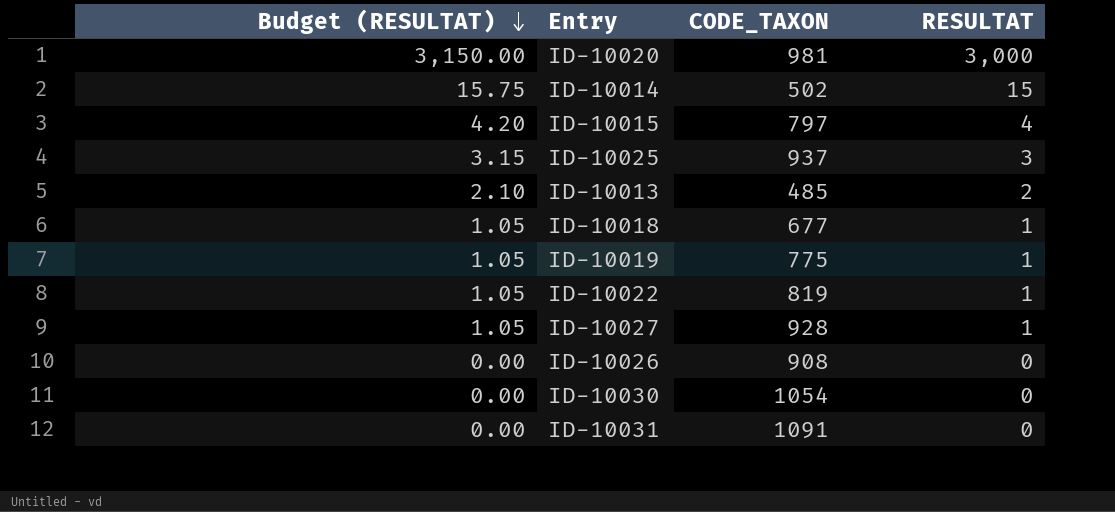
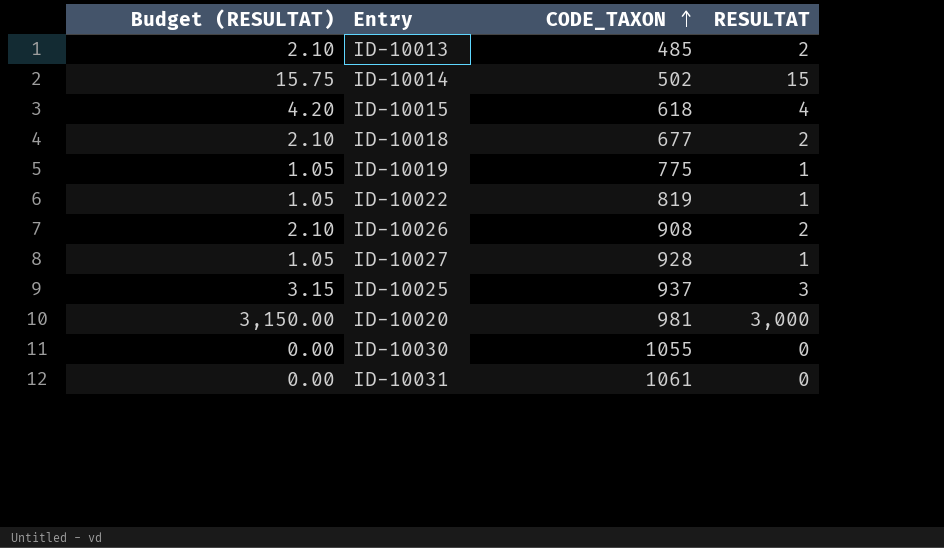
row order: Budget (RESULTAT) descending -> CODE_TAXON ascending
ID-10015 | CODE_TAXON: 797 -> 618
ID-10018 | Budget (RESULTAT): 1.05 -> 2.10
ID-10018 | RESULTAT: 1 -> 2
ID-10026 | Budget (RESULTAT): 0.00 -> 2.10
ID-10026 | RESULTAT: 0 -> 2
ID-10030 | CODE_TAXON: 1054 -> 1055
ID-10031 | CODE_TAXON: 1091 -> 1061

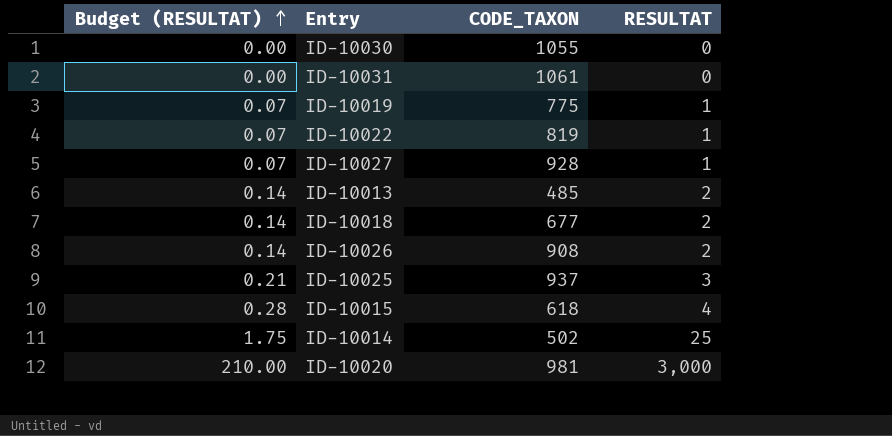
row order: CODE_TAXON ascending -> Budget (RESULTAT) ascending
column Budget (RESULTAT) | formula: [RESULTAT] * 1.05 -> [RESULTAT] * 0.07
ID-10014 | RESULTAT: 15 -> 25

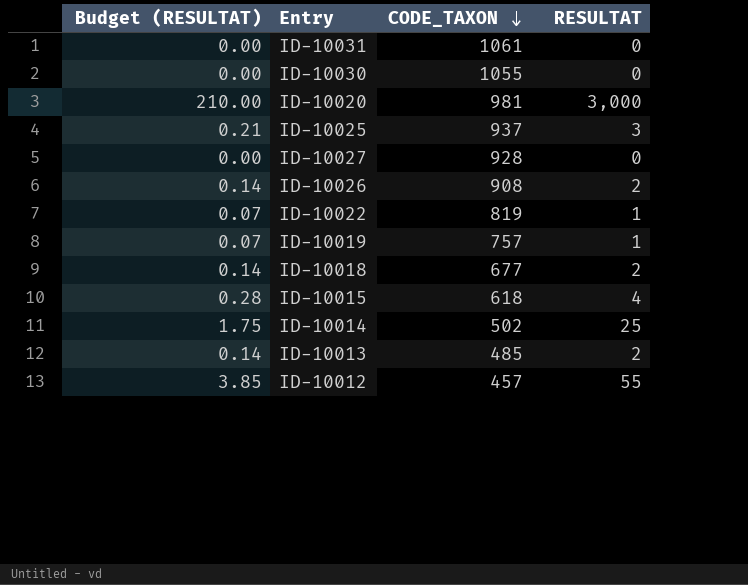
row order: Budget (RESULTAT) ascending -> CODE_TAXON descending
ID-10027 | Budget (RESULTAT): 0.07 -> 0.00
ID-10027 | RESULTAT: 1 -> 0
ID-10019 | CODE_TAXON: 775 -> 757
row ID-10012: none -> 3.85 | 457 | 55

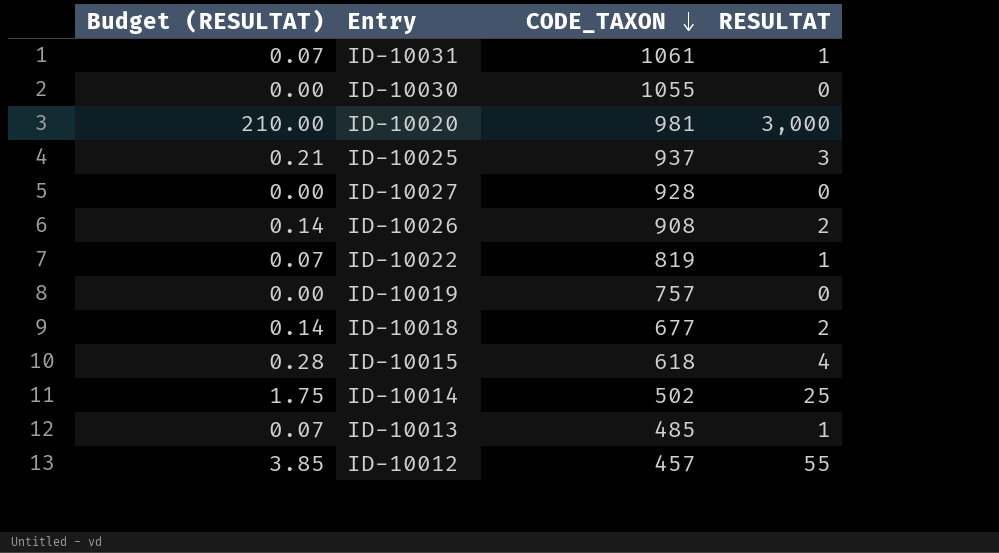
ID-10031 | Budget (RESULTAT): 0.00 -> 0.07
ID-10031 | RESULTAT: 0 -> 1
ID-10019 | Budget (RESULTAT): 0.07 -> 0.00
ID-10019 | RESULTAT: 1 -> 0
ID-10013 | Budget (RESULTAT): 0.14 -> 0.07
ID-10013 | RESULTAT: 2 -> 1

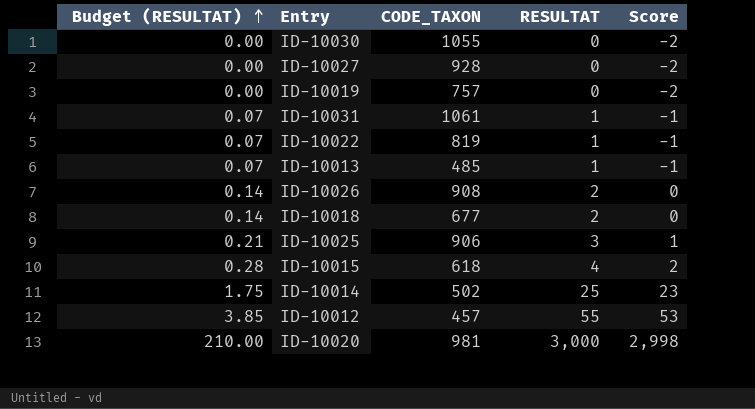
row order: CODE_TAXON descending -> Budget (RESULTAT) ascending
column Score | formula: none -> [RESULTAT] - 2
ID-10025 | CODE_TAXON: 937 -> 906

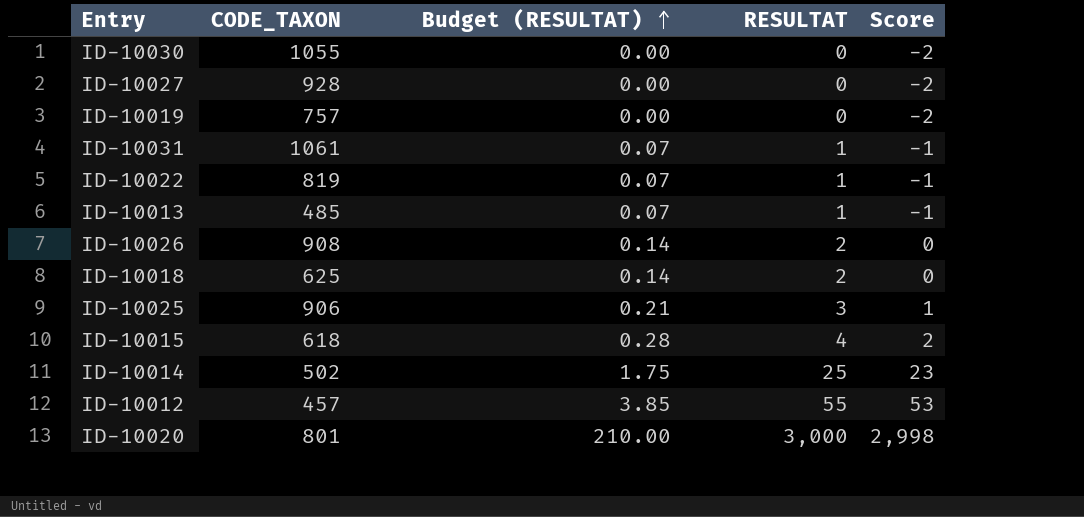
column Budget (RESULTAT) | position: 1 -> 3
ID-10018 | CODE_TAXON: 677 -> 625
ID-10020 | CODE_TAXON: 981 -> 801

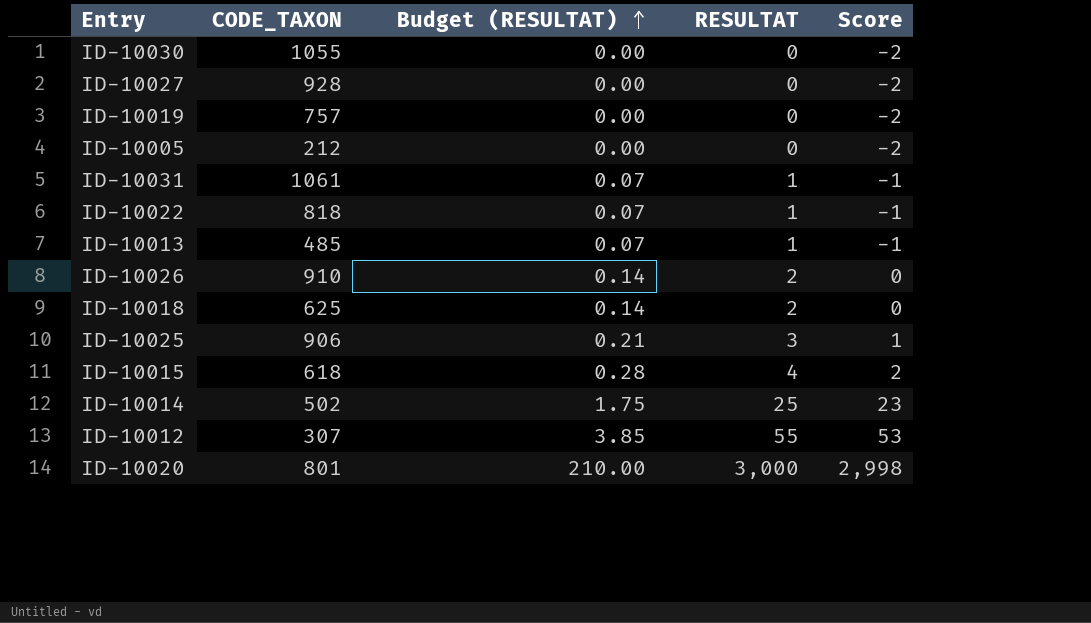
row ID-10005: none -> 212 | 0.00 | 0 | -2
ID-10022 | CODE_TAXON: 819 -> 818
ID-10026 | CODE_TAXON: 908 -> 910
ID-10012 | CODE_TAXON: 457 -> 307

